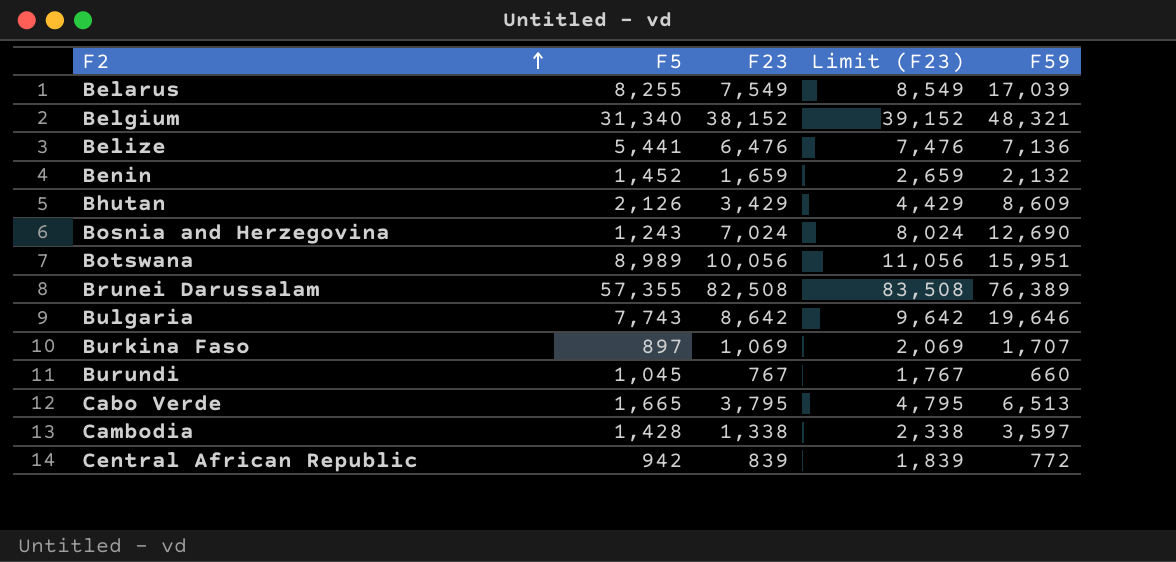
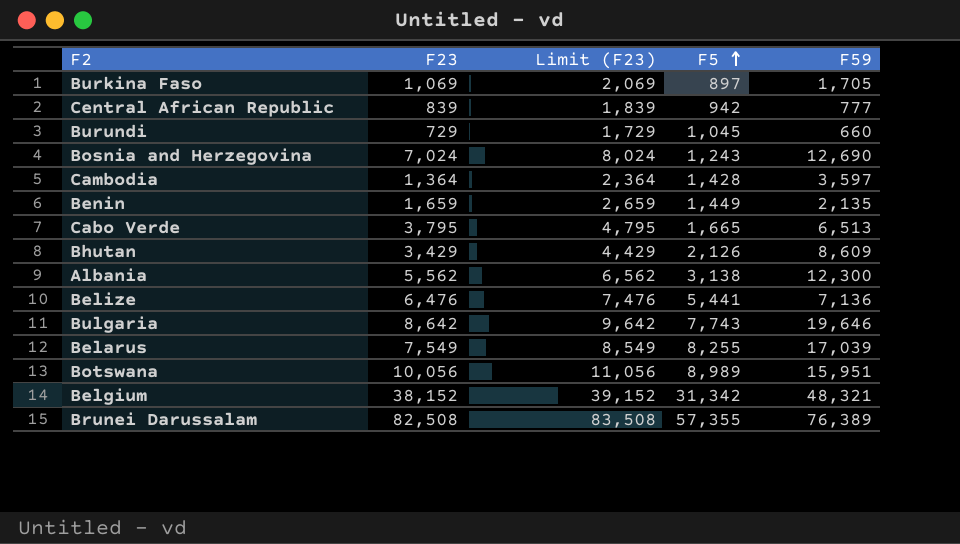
row order: F2 ascending -> F5 ascending
column F5 | position: 2 -> 4
Burkina Faso | F59: 1,707 -> 1,705
Central African Republic | F59: 772 -> 777
Burundi | F23: 767 -> 729
Burundi | Limit (F23): 1,767 -> 1,729
Cambodia | F23: 1,338 -> 1,364
Cambodia | Limit (F23): 2,338 -> 2,364
Benin | F5: 1,452 -> 1,449
Benin | F59: 2,132 -> 2,135
row Albania: none -> 5,562 | 6,562 | 3,138 | 12,300
Belgium | F5: 31,340 -> 31,342

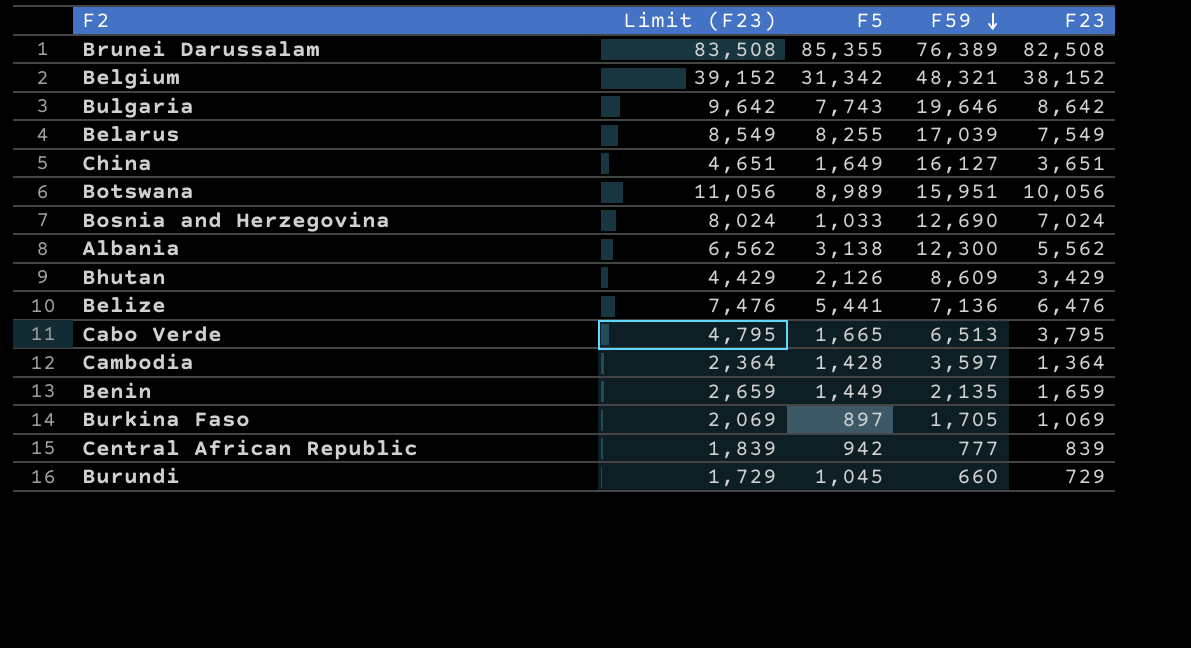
row order: F5 ascending -> F59 descending
column F23 | position: 2 -> 5
Brunei Darussalam | F5: 57,355 -> 85,355
row China: none -> 4,651 | 1,649 | 16,127 | 3,651
Bosnia and Herzegovina | F5: 1,243 -> 1,033

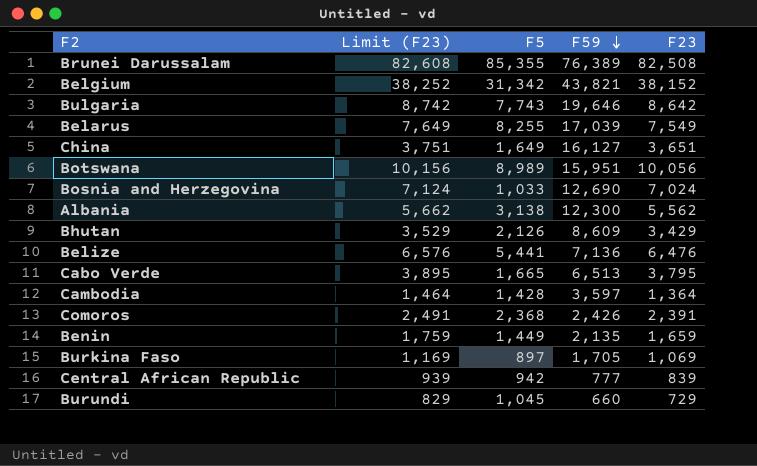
column Limit (F23) | formula: [F23] + 1000 -> [F23] + 100
Belgium | F59: 48,321 -> 43,821
row Comoros: none -> 2,491 | 2,368 | 2,426 | 2,391

